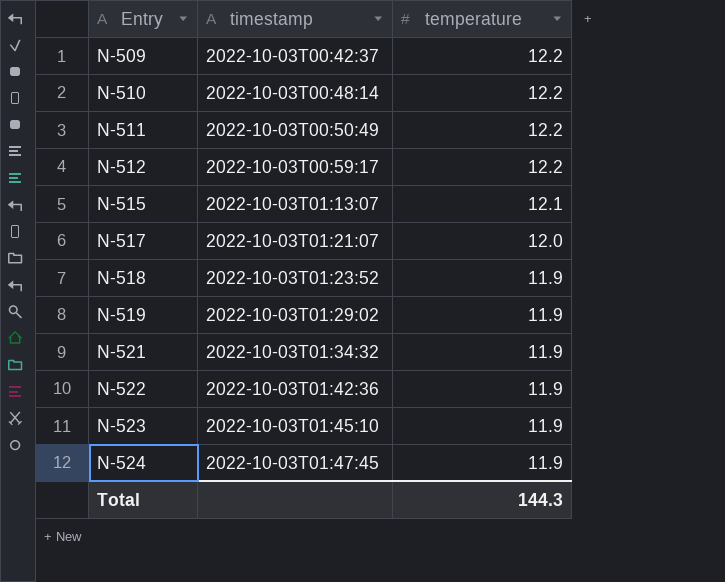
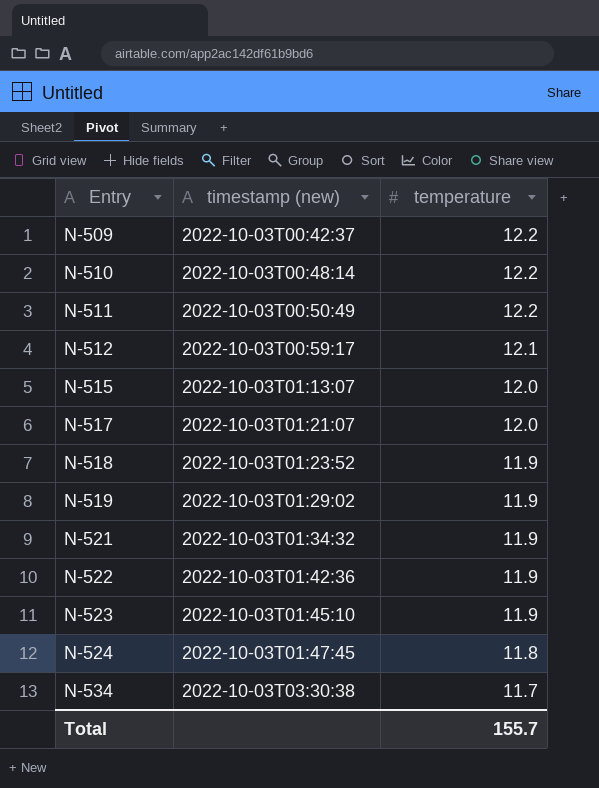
column name: timestamp -> timestamp (new)
N-512 | temperature: 12.2 -> 12.1
N-515 | temperature: 12.1 -> 12.0
N-524 | temperature: 11.9 -> 11.8
row N-534: none -> 2022-10-03T03:30:38 | 11.7
Total | temperature: 144.3 -> 155.7

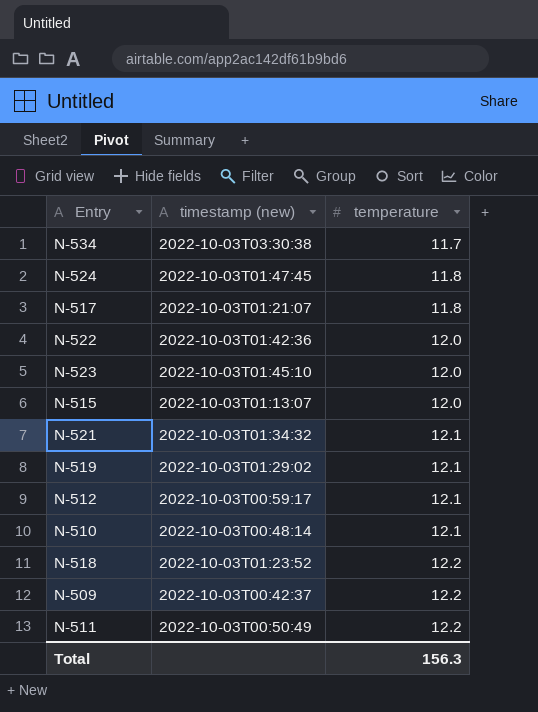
row order: Entry ascending -> temperature ascending
N-517 | temperature: 12.0 -> 11.8
N-522 | temperature: 11.9 -> 12.0
N-523 | temperature: 11.9 -> 12.0
N-521 | temperature: 11.9 -> 12.1
N-519 | temperature: 11.9 -> 12.1
N-510 | temperature: 12.2 -> 12.1
N-518 | temperature: 11.9 -> 12.2
Total | temperature: 155.7 -> 156.3

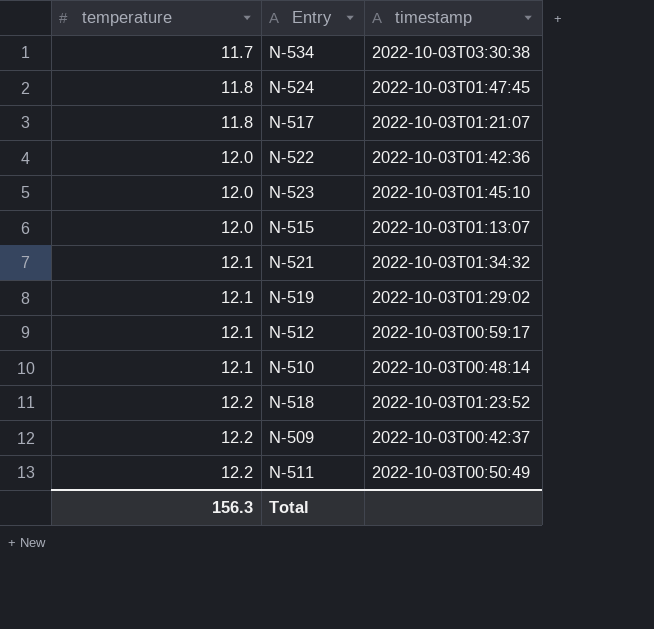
column temperature | position: 3 -> 1
column name: timestamp (new) -> timestamp

